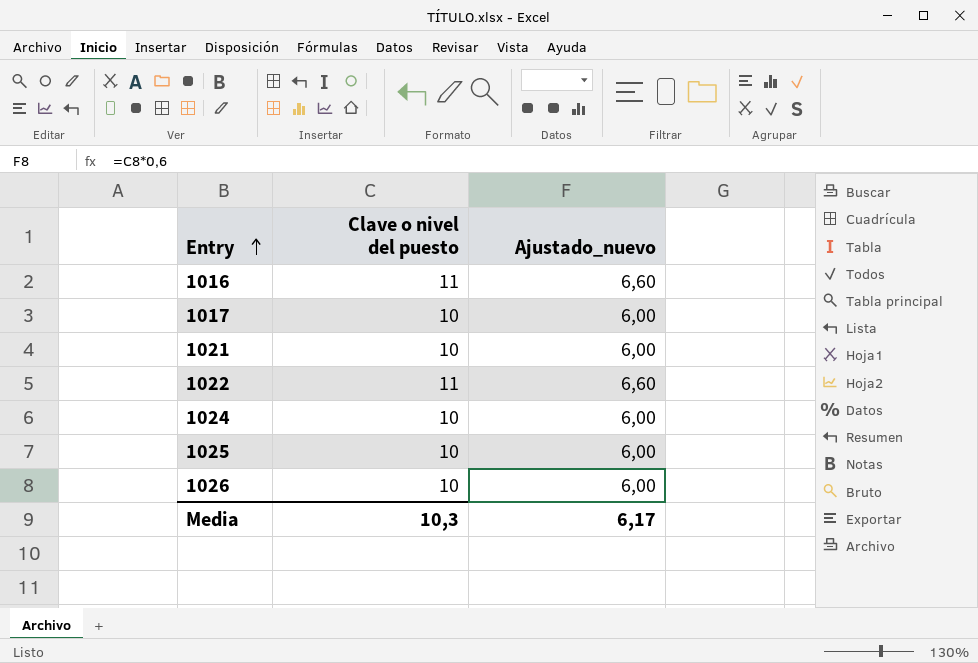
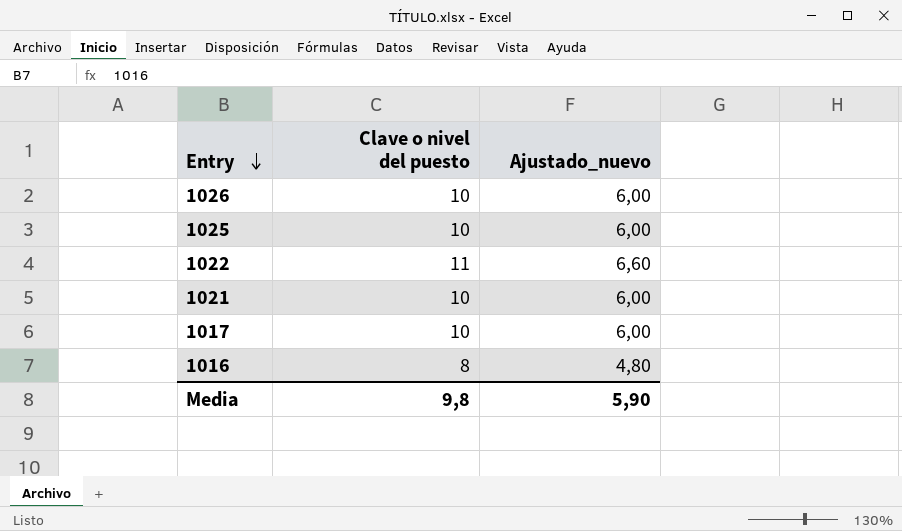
row order: Entry ascending -> Entry descending
row 1024: 10 | 6,00 -> none
1016 | Clave o nivel del puesto: 11 -> 8
1016 | Ajustado_nuevo: 6,60 -> 4,80
Media | Clave o nivel del puesto: 10,3 -> 9,8
Media | Ajustado_nuevo: 6,17 -> 5,90

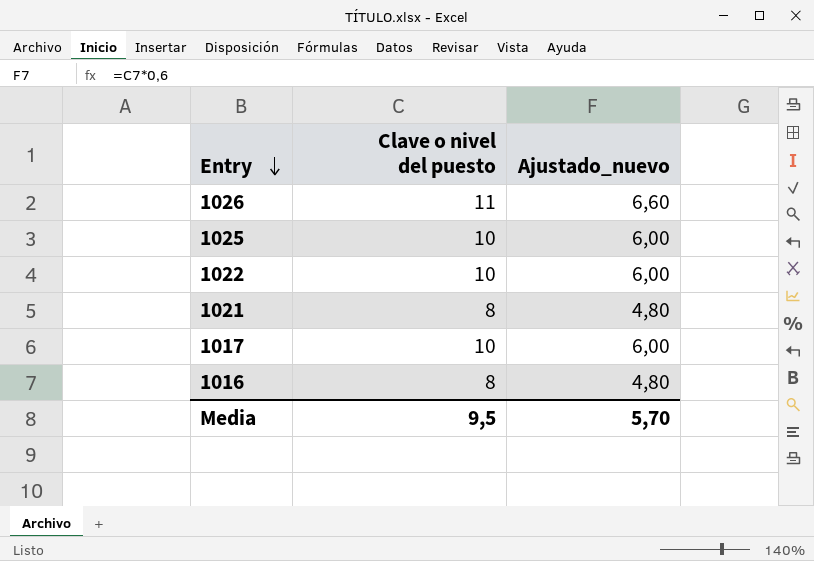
1026 | Clave o nivel del puesto: 10 -> 11
1026 | Ajustado_nuevo: 6,00 -> 6,60
1022 | Clave o nivel del puesto: 11 -> 10
1022 | Ajustado_nuevo: 6,60 -> 6,00
1021 | Clave o nivel del puesto: 10 -> 8
1021 | Ajustado_nuevo: 6,00 -> 4,80
Media | Clave o nivel del puesto: 9,8 -> 9,5
Media | Ajustado_nuevo: 5,90 -> 5,70

